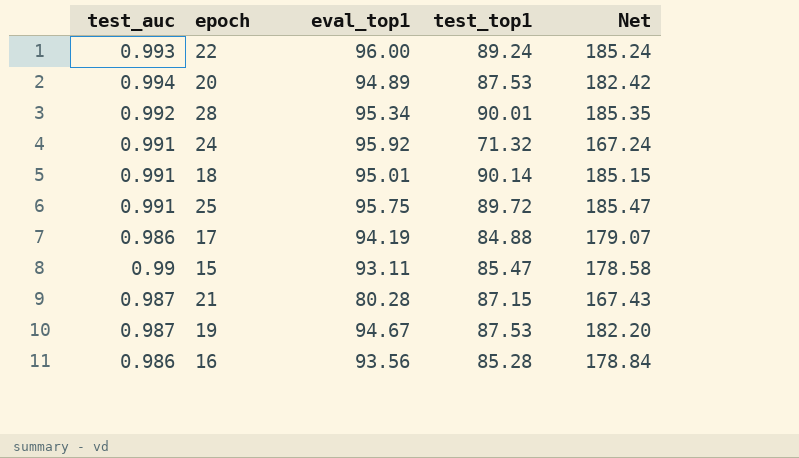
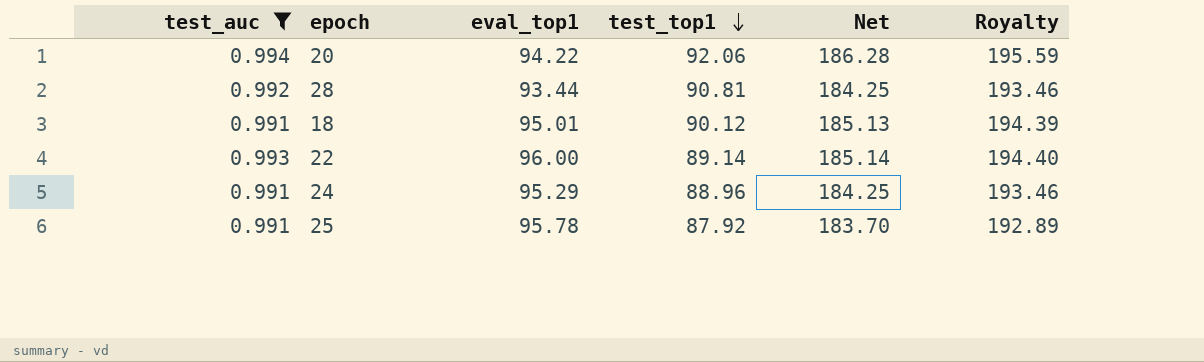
filter: none -> test_auc >= 0.991
row order: none -> test_top1 descending
column Royalty | formula: none -> [Net] * 1.05
20 | eval_top1: 94.89 -> 94.22
20 | test_top1: 87.53 -> 92.06
20 | Net: 182.42 -> 186.28
28 | eval_top1: 95.34 -> 93.44
28 | test_top1: 90.01 -> 90.81
28 | Net: 185.35 -> 184.25
18 | test_top1: 90.14 -> 90.12
18 | Net: 185.15 -> 185.13
22 | test_top1: 89.24 -> 89.14
22 | Net: 185.24 -> 185.14
24 | eval_top1: 95.92 -> 95.29
24 | test_top1: 71.32 -> 88.96
24 | Net: 167.24 -> 184.25
25 | eval_top1: 95.75 -> 95.78
25 | test_top1: 89.72 -> 87.92
25 | Net: 185.47 -> 183.70

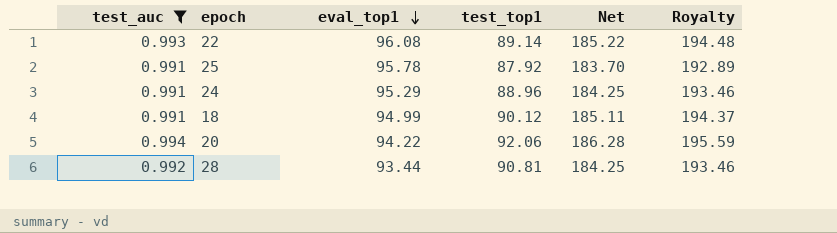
row order: test_top1 descending -> eval_top1 descending
22 | eval_top1: 96.00 -> 96.08
22 | Net: 185.14 -> 185.22
22 | Royalty: 194.40 -> 194.48
18 | eval_top1: 95.01 -> 94.99
18 | Net: 185.13 -> 185.11
18 | Royalty: 194.39 -> 194.37

